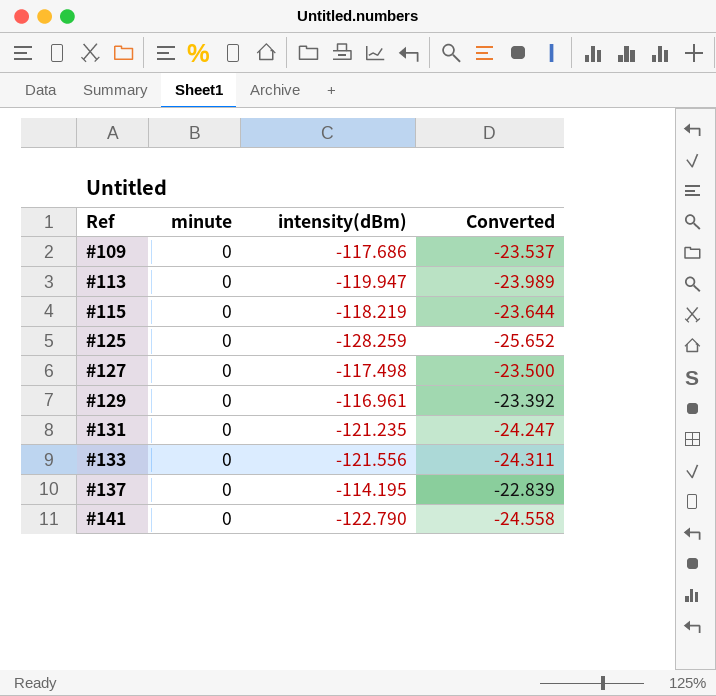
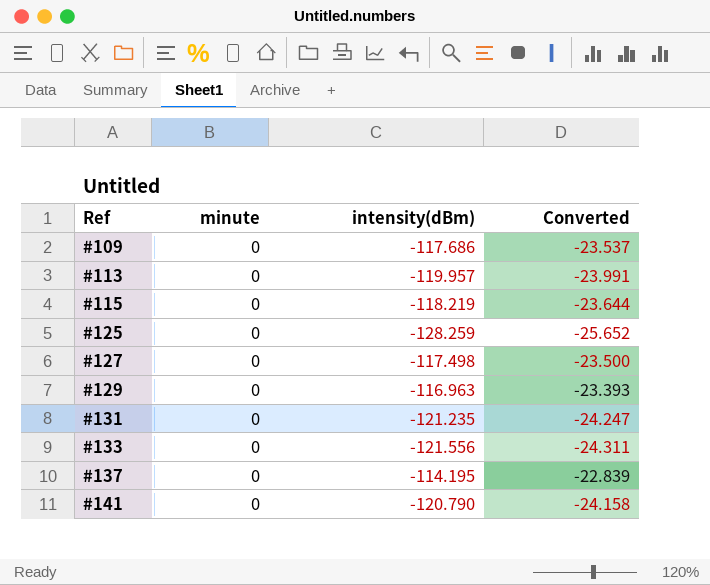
#113 | intensity(dBm): -119.947 -> -119.957
#113 | Converted: -23.989 -> -23.991
#129 | intensity(dBm): -116.961 -> -116.963
#129 | Converted: -23.392 -> -23.393
#141 | intensity(dBm): -122.790 -> -120.790
#141 | Converted: -24.558 -> -24.158

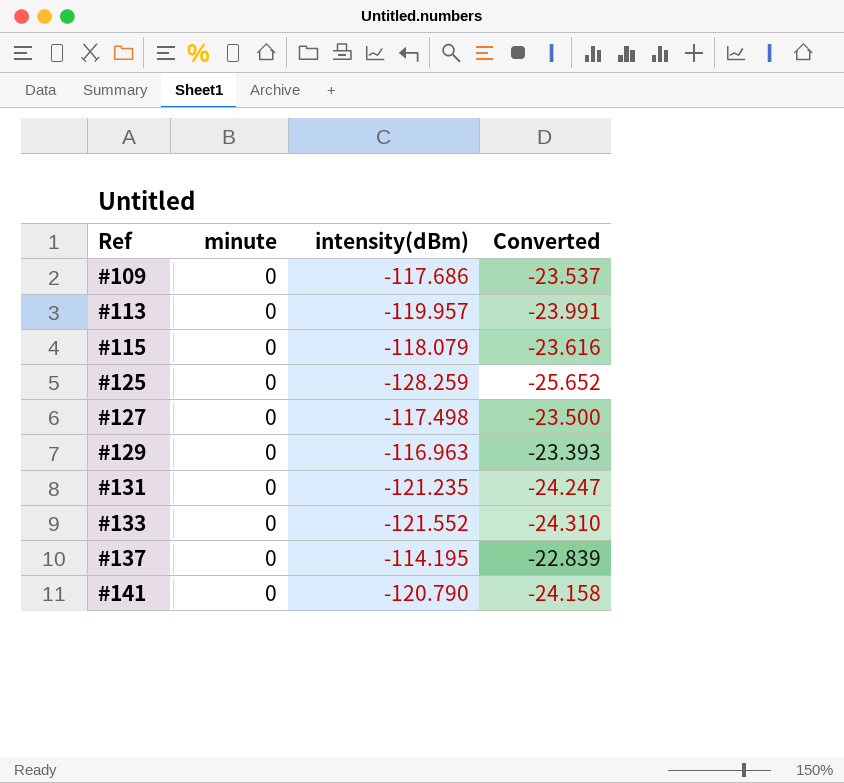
#115 | intensity(dBm): -118.219 -> -118.079
#115 | Converted: -23.644 -> -23.616
#133 | intensity(dBm): -121.556 -> -121.552
#133 | Converted: -24.311 -> -24.310

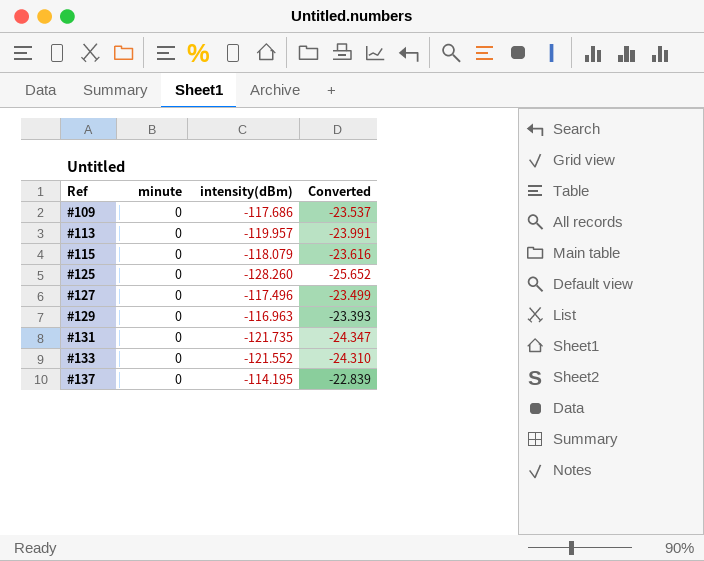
row #141: 0 | -120.790 | -24.158 -> none
#125 | intensity(dBm): -128.259 -> -128.260
#127 | intensity(dBm): -117.498 -> -117.496
#127 | Converted: -23.500 -> -23.499
#131 | intensity(dBm): -121.235 -> -121.735
#131 | Converted: -24.247 -> -24.347

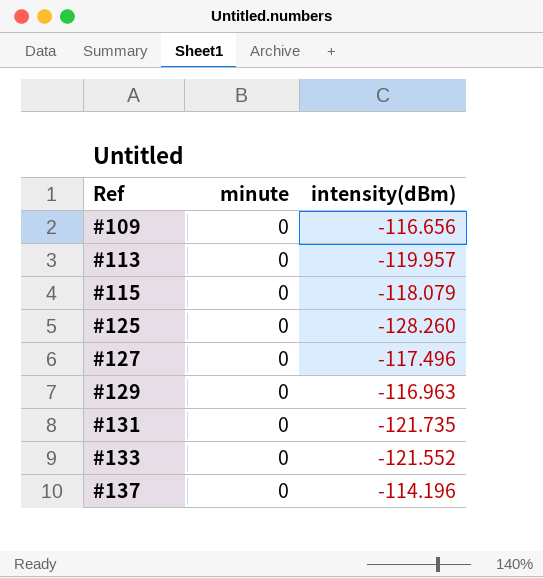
column Converted | formula: [intensity(dBm)] * 0.2 -> none
#109 | intensity(dBm): -117.686 -> -116.656
#137 | intensity(dBm): -114.195 -> -114.196

